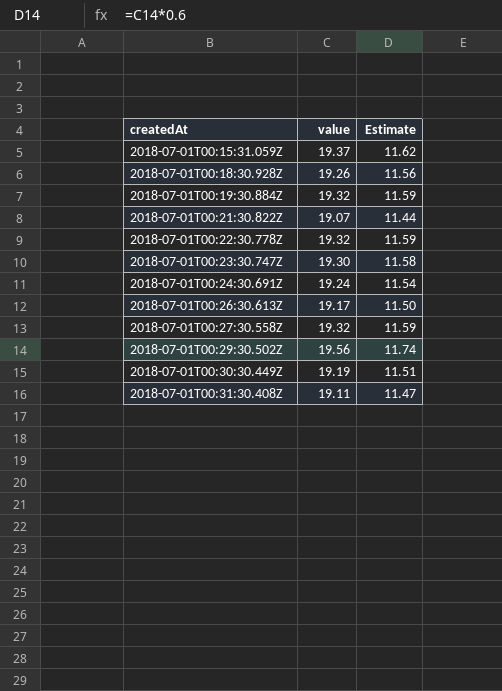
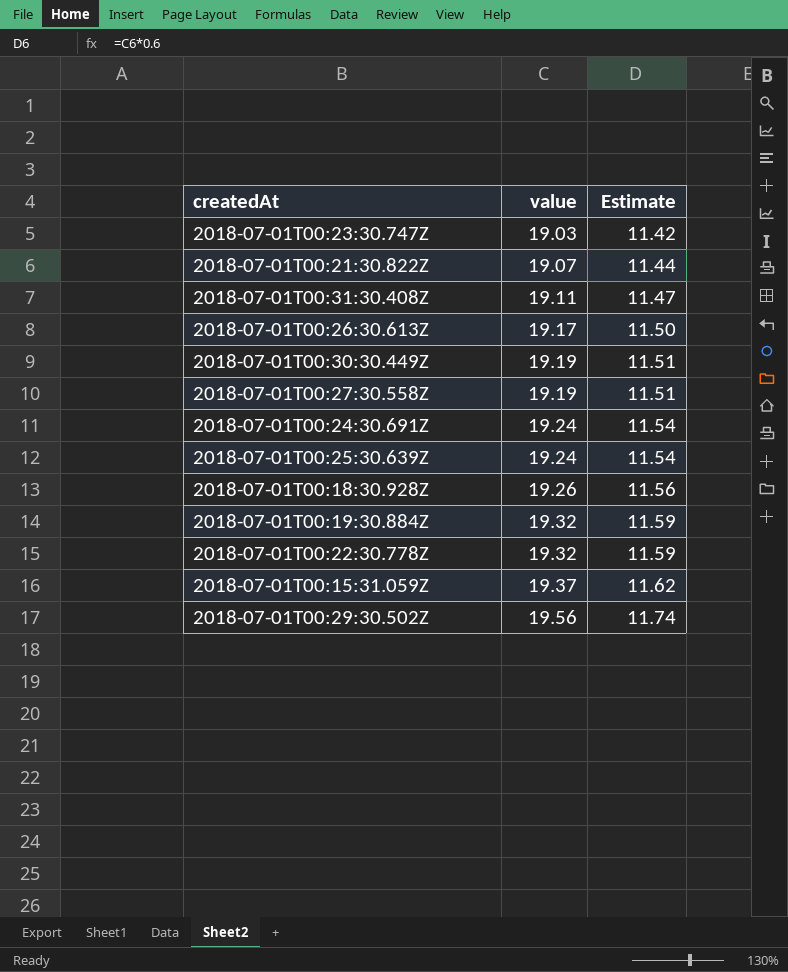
row order: createdAt ascending -> value ascending
2018-07-01T00:23:30.747Z | value: 19.30 -> 19.03
2018-07-01T00:23:30.747Z | Estimate: 11.58 -> 11.42
2018-07-01T00:27:30.558Z | value: 19.32 -> 19.19
2018-07-01T00:27:30.558Z | Estimate: 11.59 -> 11.51
row 2018-07-01T00:25:30.639Z: none -> 19.24 | 11.54

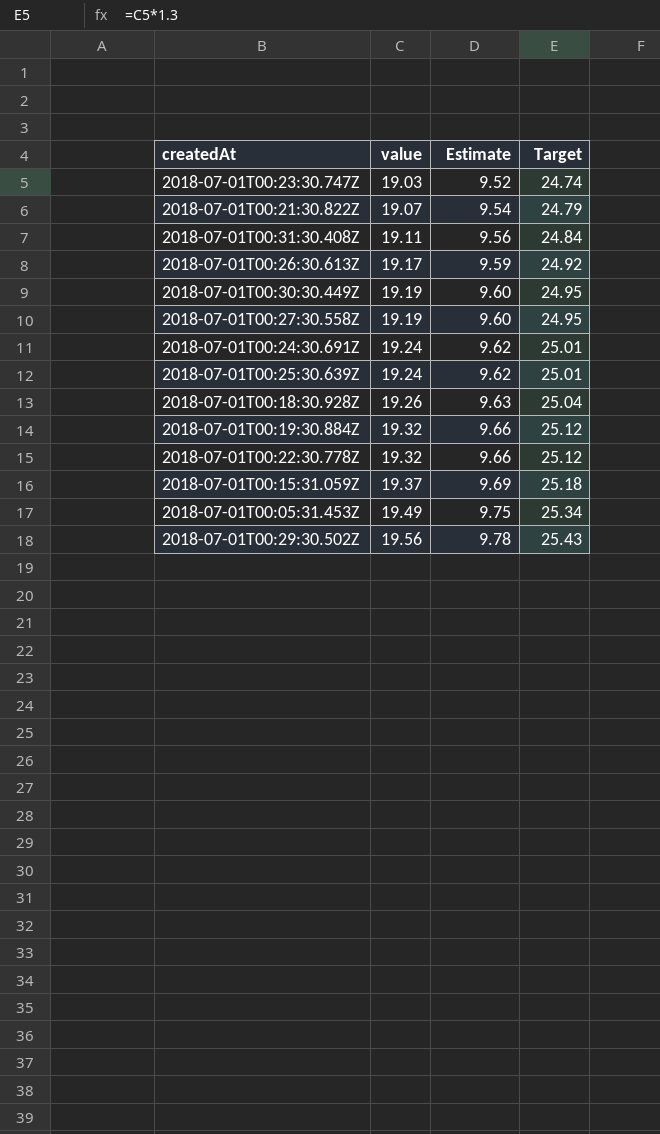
column Estimate | formula: [value] * 0.6 -> [value] * 0.5
column Target | formula: none -> [value] * 1.3
row 2018-07-01T00:05:31.453Z: none -> 19.49 | 9.75 | 25.34

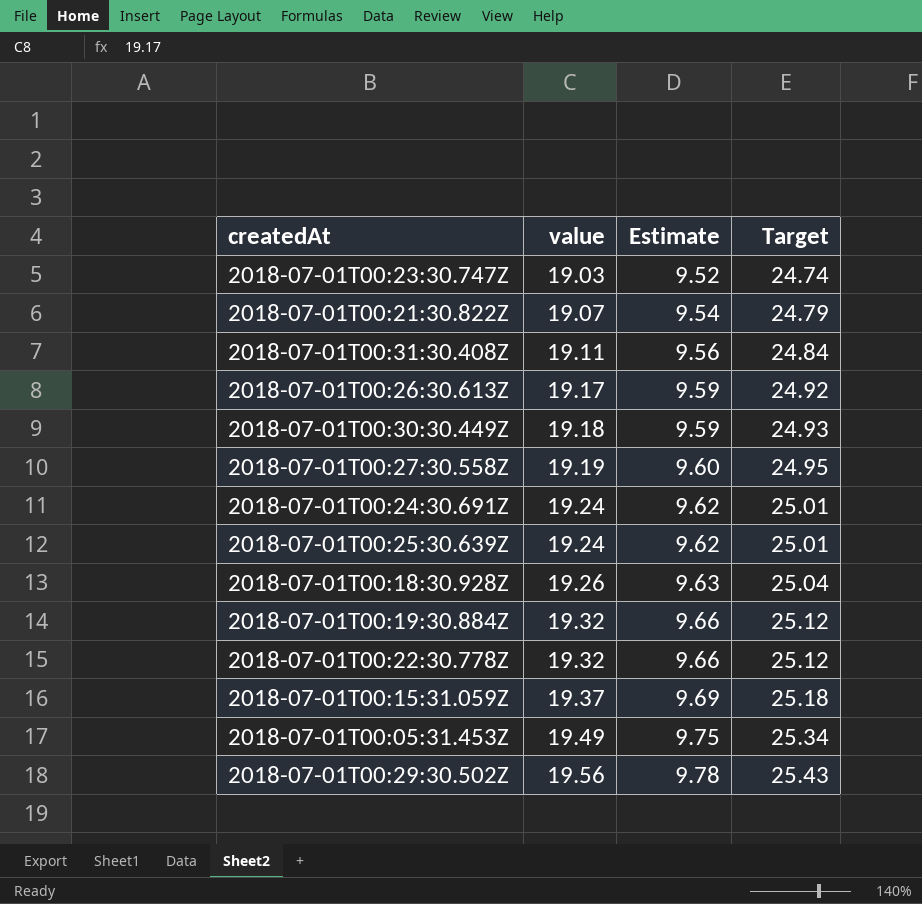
2018-07-01T00:30:30.449Z | value: 19.19 -> 19.18
2018-07-01T00:30:30.449Z | Estimate: 9.60 -> 9.59
2018-07-01T00:30:30.449Z | Target: 24.95 -> 24.93

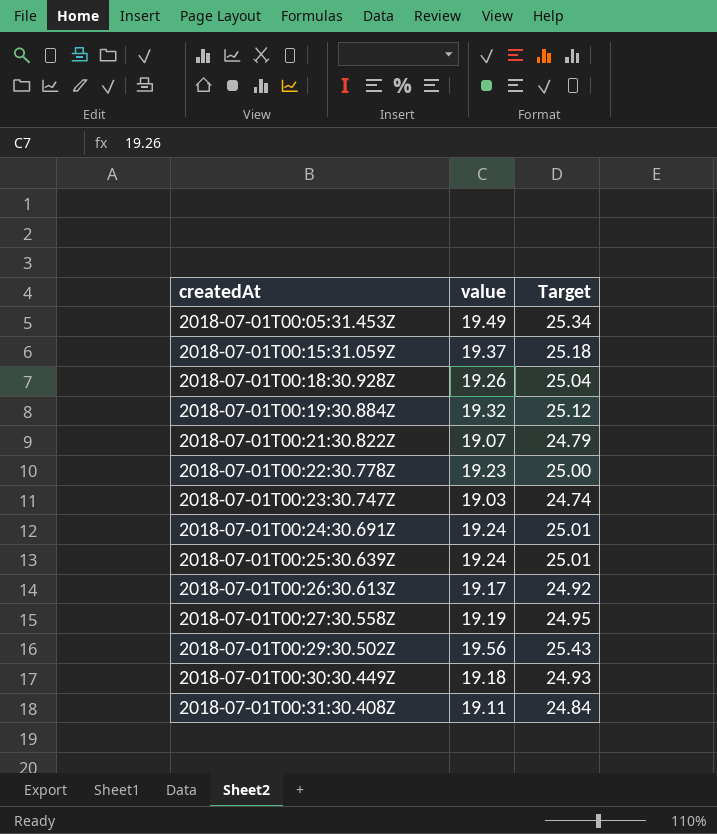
row order: value ascending -> createdAt ascending
column Estimate | formula: [value] * 0.5 -> none
2018-07-01T00:22:30.778Z | value: 19.32 -> 19.23
2018-07-01T00:22:30.778Z | Target: 25.12 -> 25.00

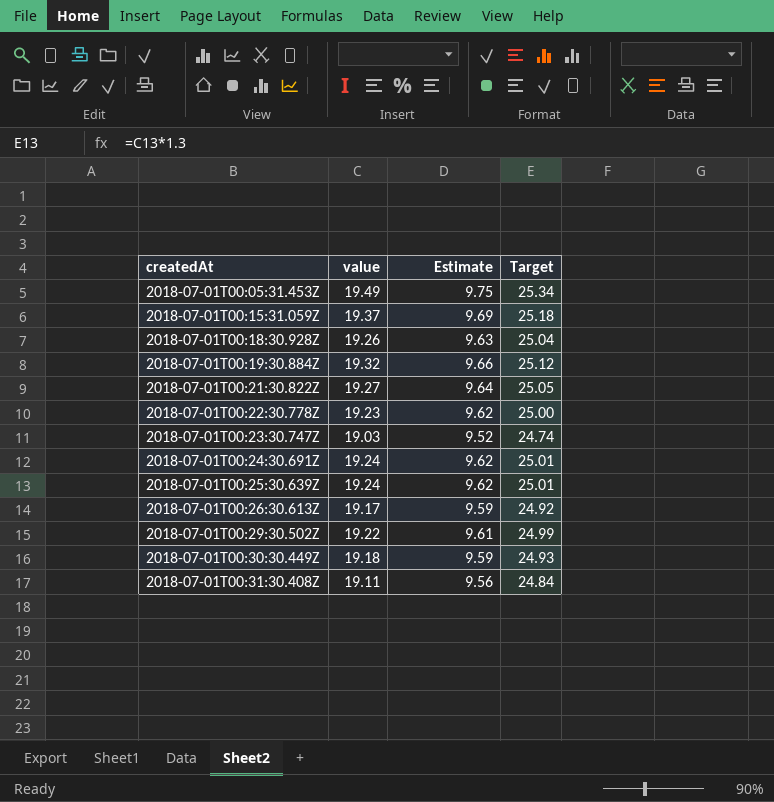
column Estimate | formula: none -> [value] * 0.5
row 2018-07-01T00:27:30.558Z: 19.19 | 24.95 -> none
2018-07-01T00:21:30.822Z | value: 19.07 -> 19.27
2018-07-01T00:21:30.822Z | Target: 24.79 -> 25.05
2018-07-01T00:29:30.502Z | value: 19.56 -> 19.22
2018-07-01T00:29:30.502Z | Target: 25.43 -> 24.99

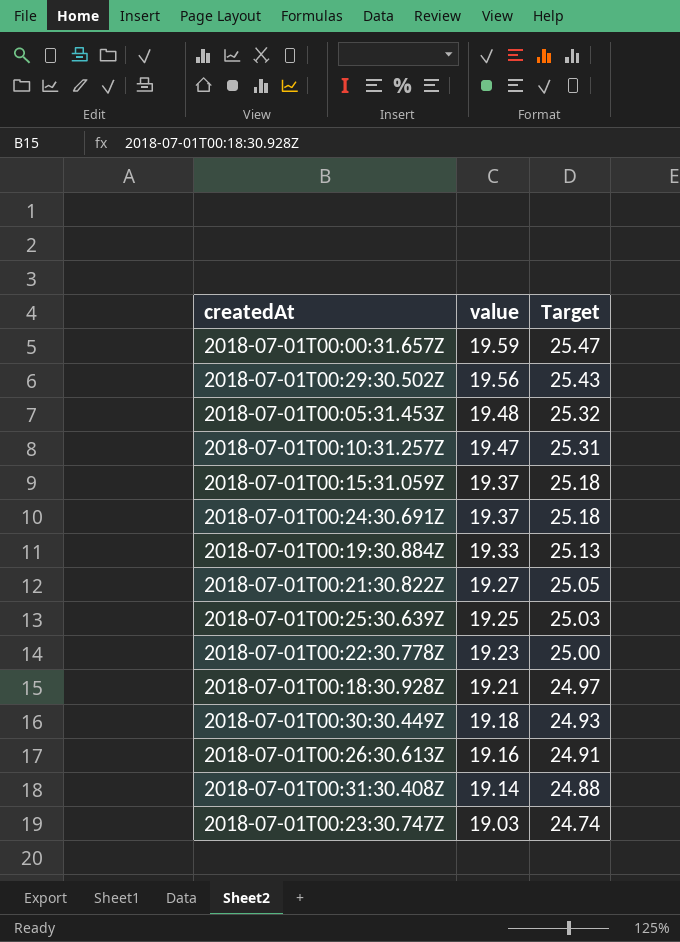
row order: createdAt ascending -> value descending
column Estimate | formula: [value] * 0.5 -> none
row 2018-07-01T00:00:31.657Z: none -> 19.59 | 25.47
2018-07-01T00:29:30.502Z | value: 19.22 -> 19.56
2018-07-01T00:29:30.502Z | Target: 24.99 -> 25.43
2018-07-01T00:05:31.453Z | value: 19.49 -> 19.48
2018-07-01T00:05:31.453Z | Target: 25.34 -> 25.32
row 2018-07-01T00:10:31.257Z: none -> 19.47 | 25.31
2018-07-01T00:24:30.691Z | value: 19.24 -> 19.37
2018-07-01T00:24:30.691Z | Target: 25.01 -> 25.18
2018-07-01T00:19:30.884Z | value: 19.32 -> 19.33
2018-07-01T00:19:30.884Z | Target: 25.12 -> 25.13
2018-07-01T00:25:30.639Z | value: 19.24 -> 19.25
2018-07-01T00:25:30.639Z | Target: 25.01 -> 25.03
2018-07-01T00:18:30.928Z | value: 19.26 -> 19.21
2018-07-01T00:18:30.928Z | Target: 25.04 -> 24.97
2018-07-01T00:26:30.613Z | value: 19.17 -> 19.16
2018-07-01T00:26:30.613Z | Target: 24.92 -> 24.91
2018-07-01T00:31:30.408Z | value: 19.11 -> 19.14
2018-07-01T00:31:30.408Z | Target: 24.84 -> 24.88

